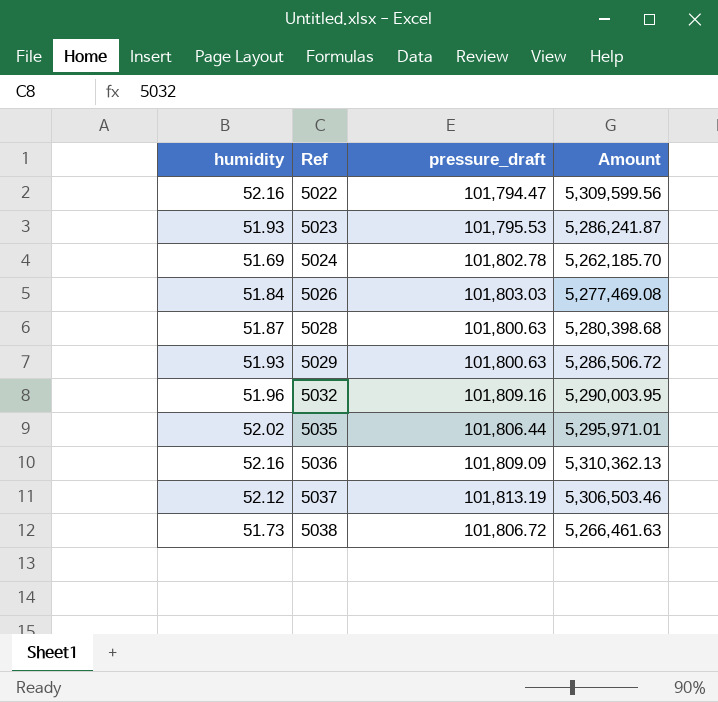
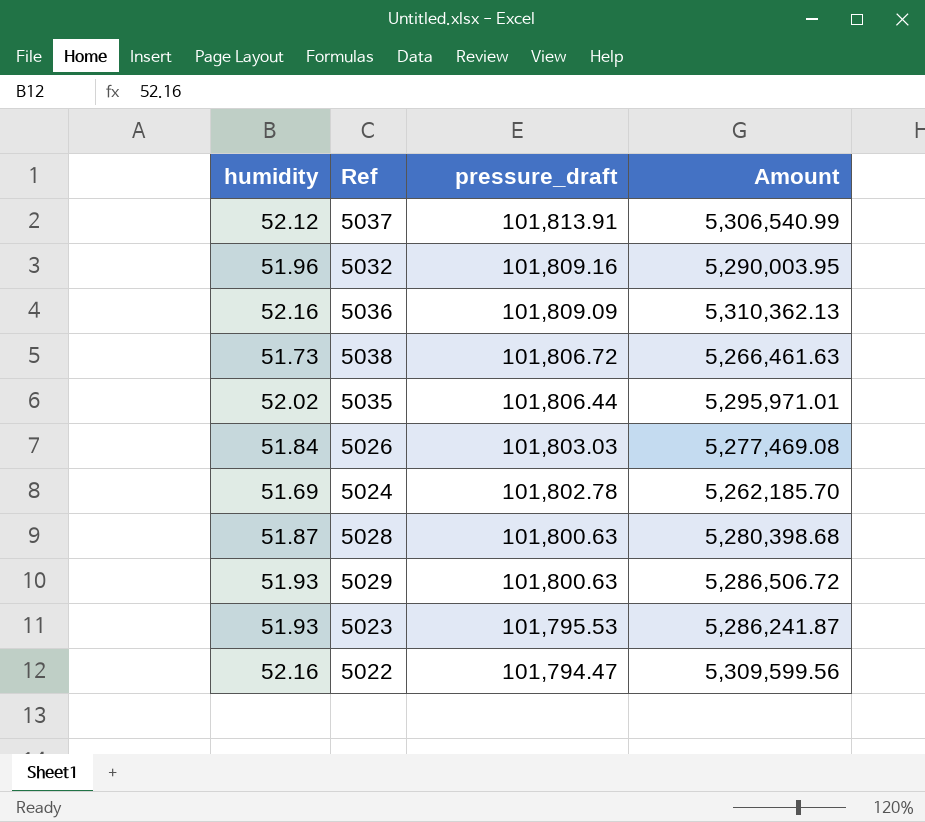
row order: Ref ascending -> pressure_draft descending
5037 | pressure_draft: 101,813.19 -> 101,813.91
5037 | Amount: 5,306,503.46 -> 5,306,540.99

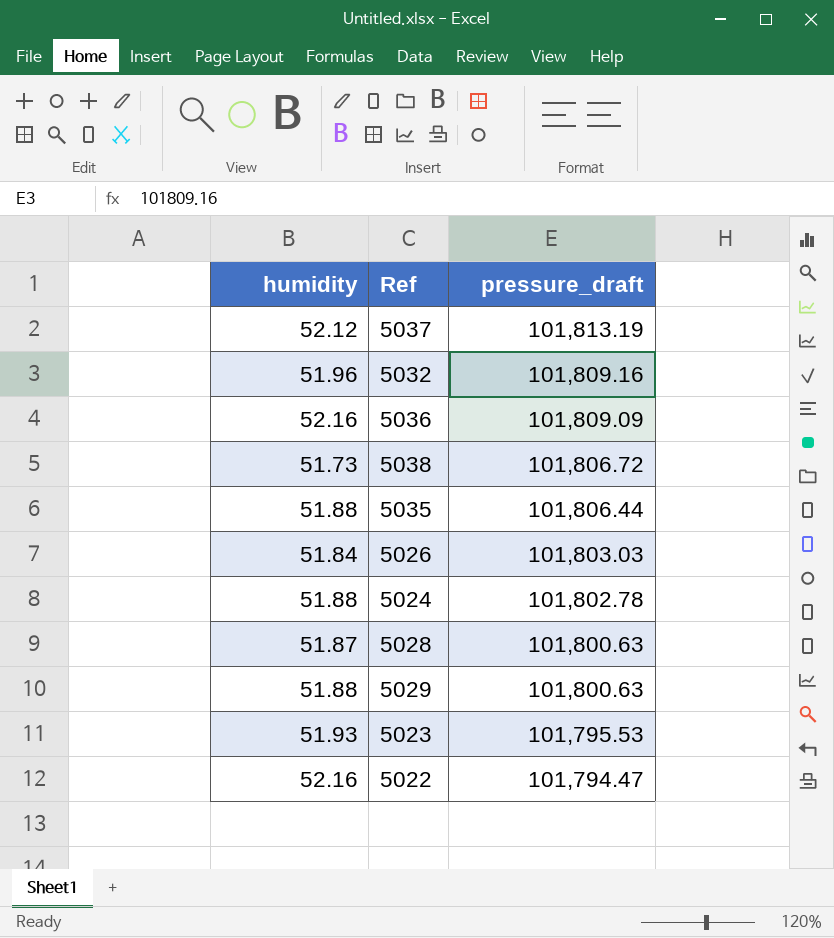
column Amount | formula: [humidity] * [pressure_draft] -> none
5037 | pressure_draft: 101,813.91 -> 101,813.19
5035 | humidity: 52.02 -> 51.88
5024 | humidity: 51.69 -> 51.88
5029 | humidity: 51.93 -> 51.88

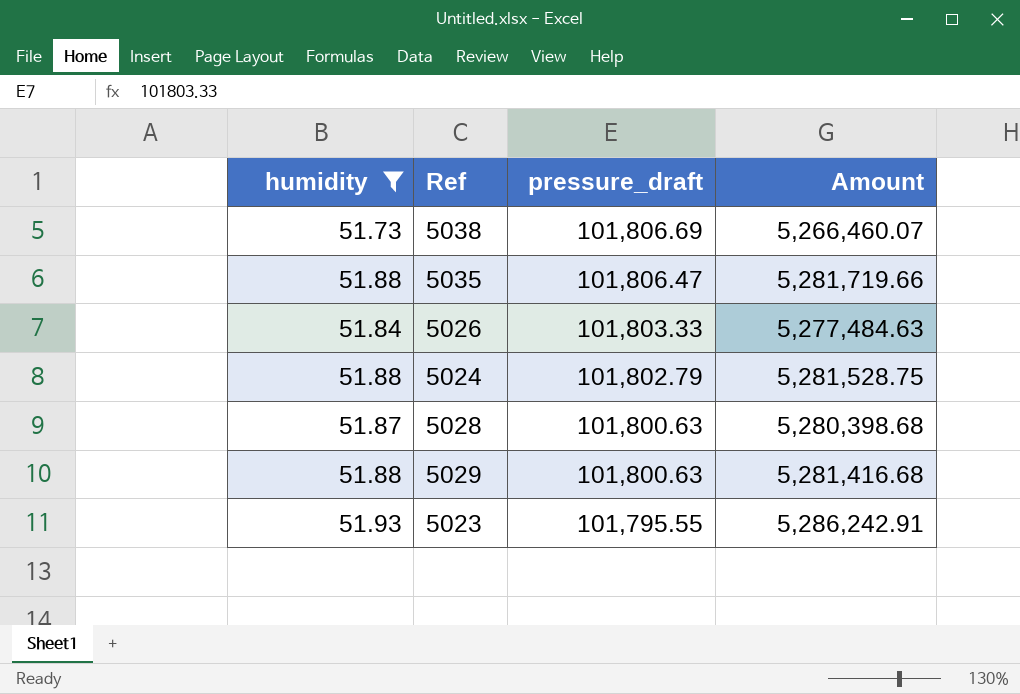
filter: none -> humidity <= 51.93
column Amount | formula: none -> [humidity] * [pressure_draft]
5038 | pressure_draft: 101,806.72 -> 101,806.69
5035 | pressure_draft: 101,806.44 -> 101,806.47
5026 | pressure_draft: 101,803.03 -> 101,803.33
5024 | pressure_draft: 101,802.78 -> 101,802.79
5023 | pressure_draft: 101,795.53 -> 101,795.55

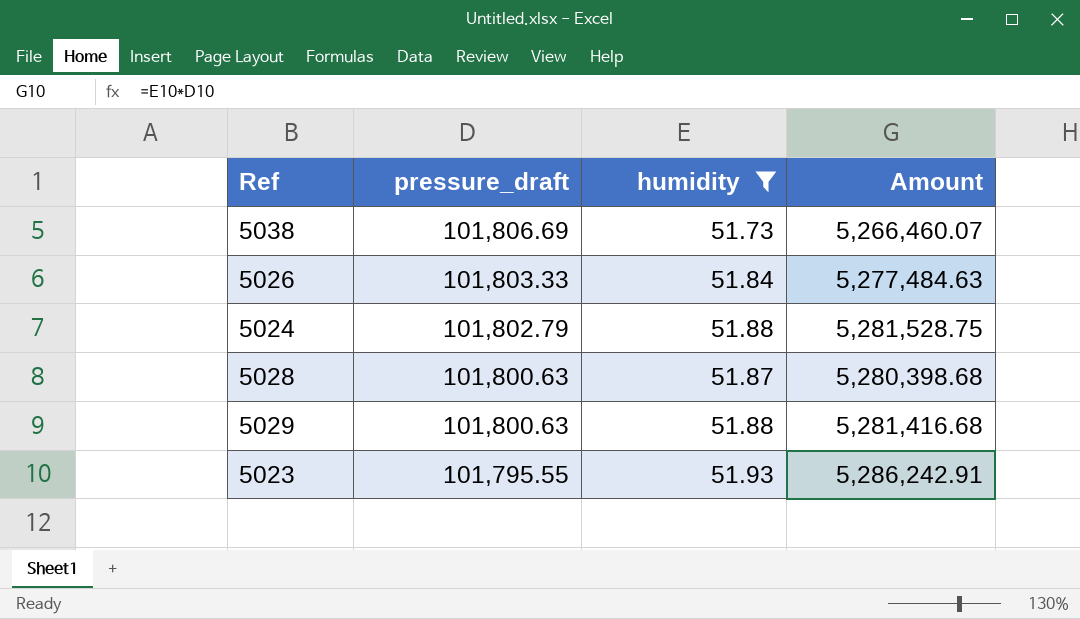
column humidity | position: 1 -> 3
row 5035: 51.88 | 101,806.47 | 5,281,719.66 -> none

